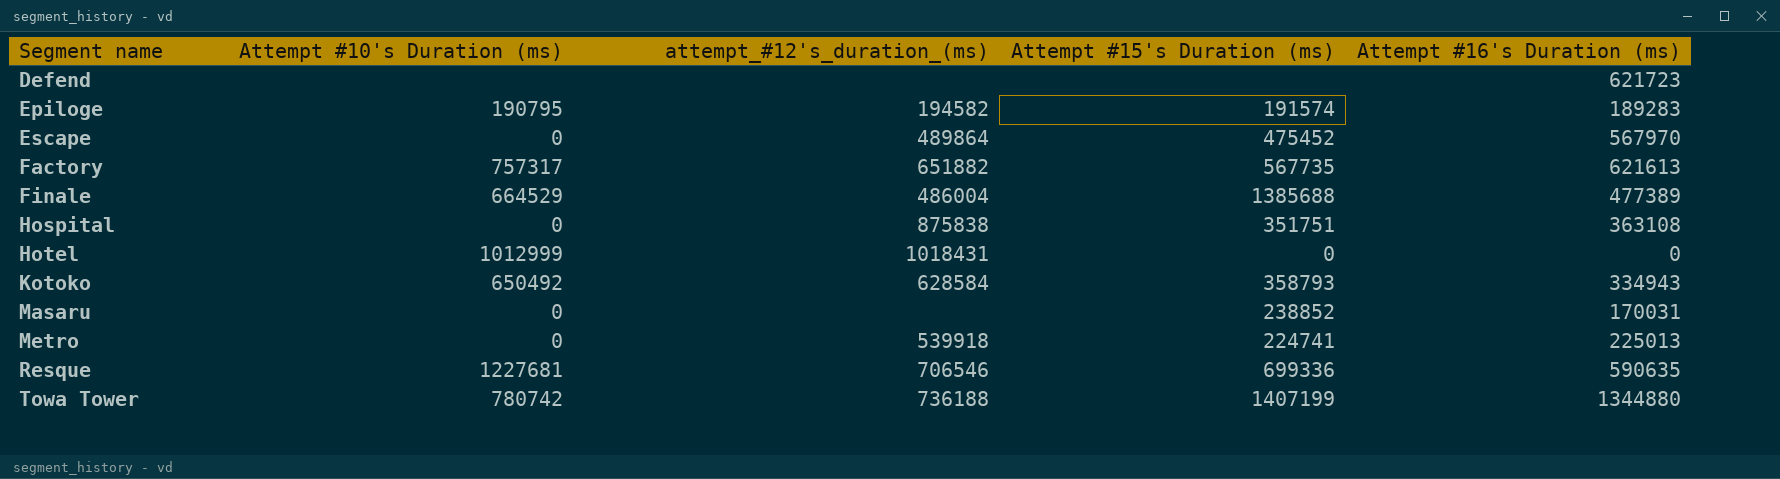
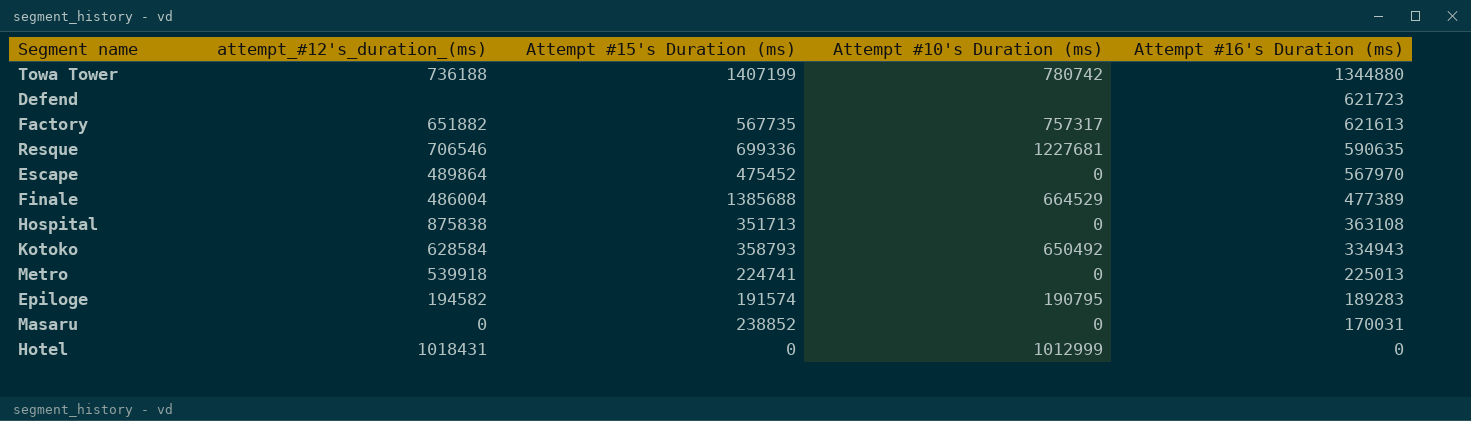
row order: Segment name ascending -> Attempt #16's Duration (ms) descending
column Attempt #10's Duration (ms) | position: 2 -> 4
Hospital | Attempt #15's Duration (ms): 351751 -> 351713
Masaru | attempt_#12's_duration_(ms): none -> 0

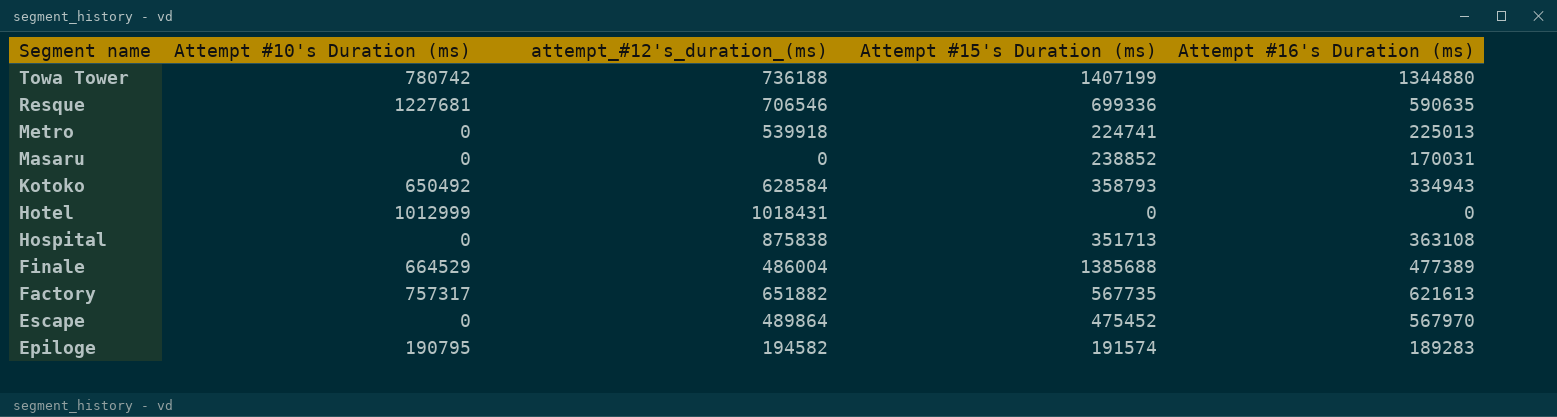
row order: Attempt #16's Duration (ms) descending -> Segment name descending
column Attempt #10's Duration (ms) | position: 4 -> 2
row Defend: none | none | none | 621723 -> none

